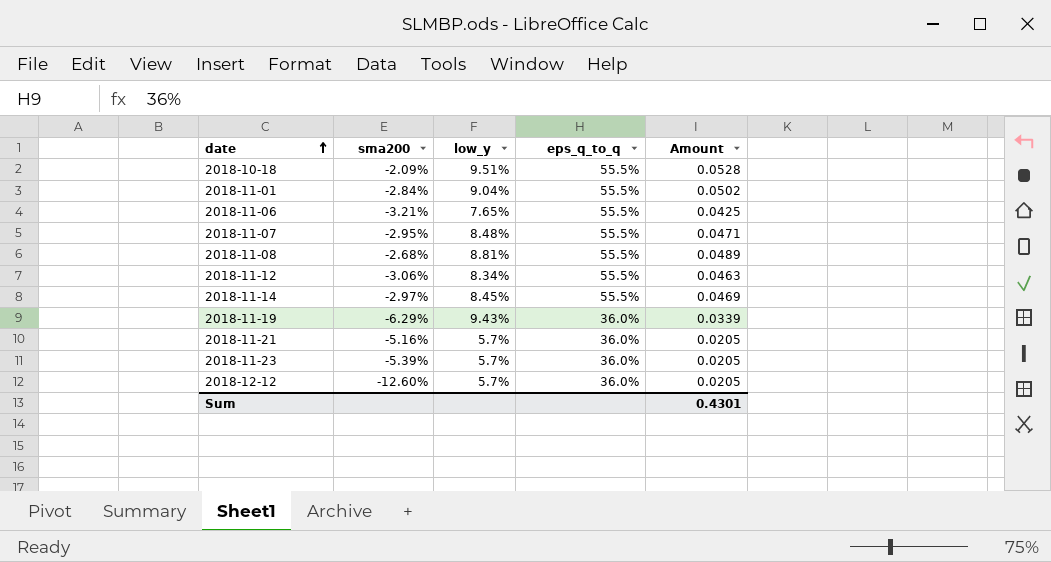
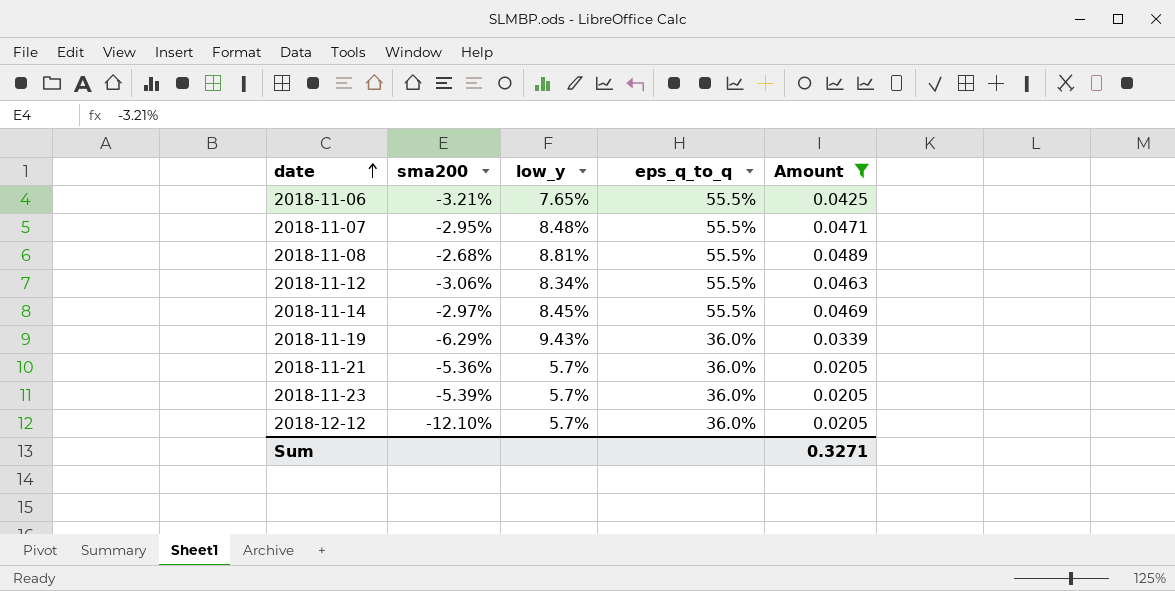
filter: none -> Amount <= 0.0489
2018-11-21 | sma200: -5.16% -> -5.36%
2018-12-12 | sma200: -12.60% -> -12.10%
Sum | Amount: 0.4301 -> 0.3271

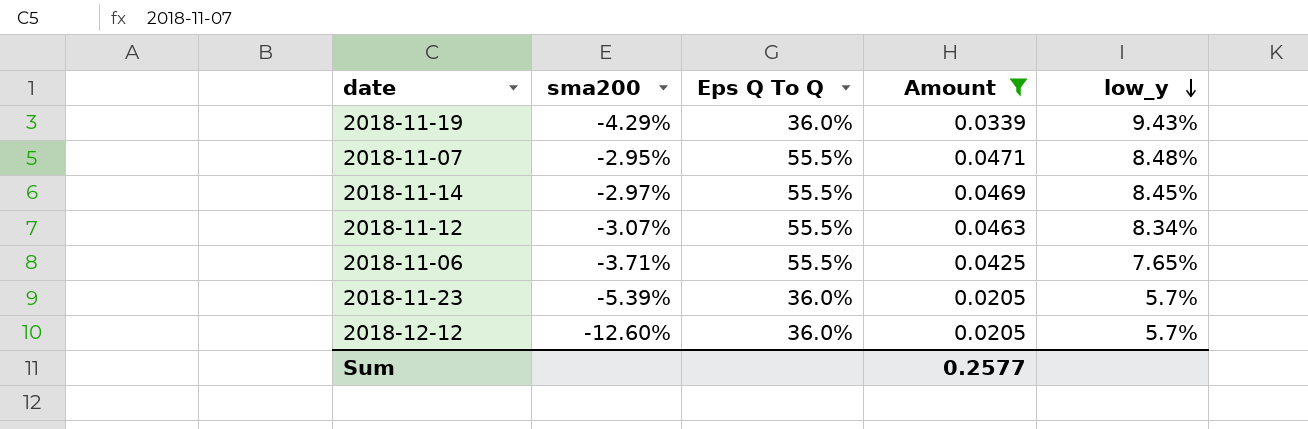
row order: date ascending -> low_y descending
column name: eps_q_to_q -> Eps Q To Q
column low_y | position: 3 -> 5
row 2018-11-08: -2.68% | 8.81% | 55.5% | 0.0489 -> none
row 2018-11-21: -5.36% | 5.7% | 36.0% | 0.0205 -> none
2018-11-19 | sma200: -6.29% -> -4.29%
2018-11-12 | sma200: -3.06% -> -3.07%
2018-11-06 | sma200: -3.21% -> -3.71%
2018-12-12 | sma200: -12.10% -> -12.60%
Sum | Amount: 0.3271 -> 0.2577

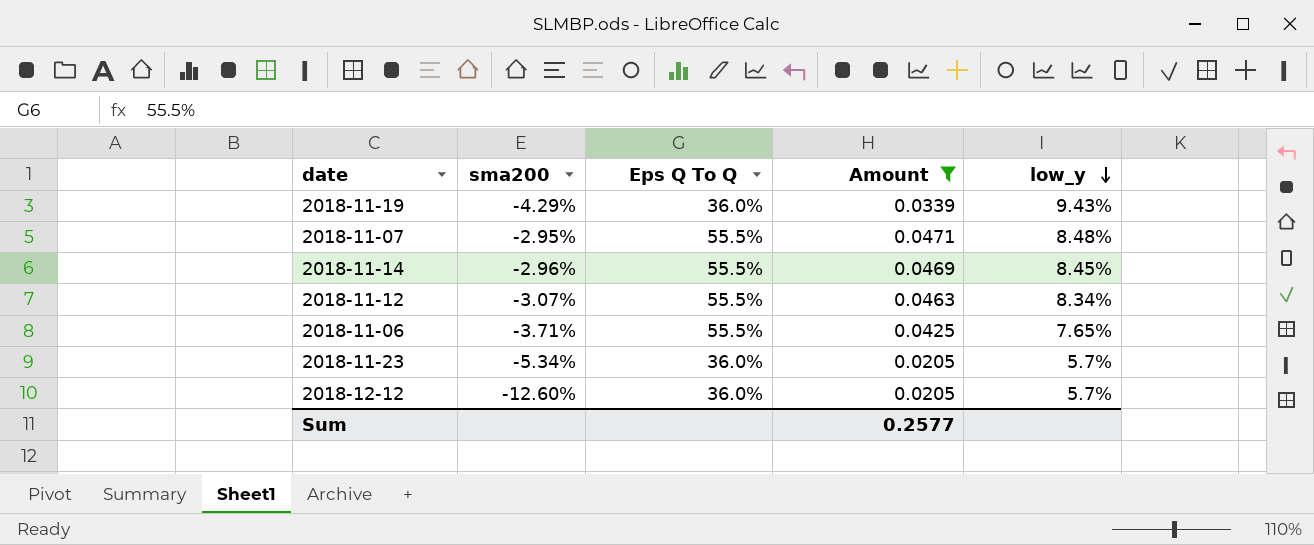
2018-11-14 | sma200: -2.97% -> -2.96%
2018-11-23 | sma200: -5.39% -> -5.34%

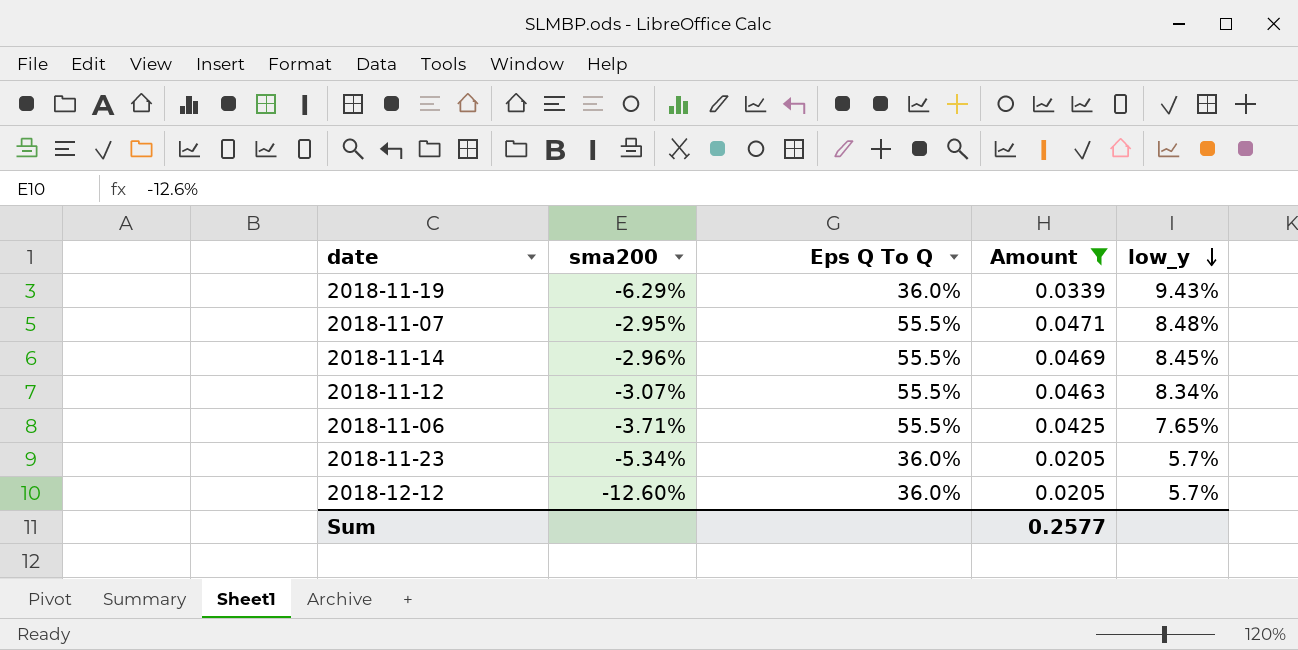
2018-11-19 | sma200: -4.29% -> -6.29%

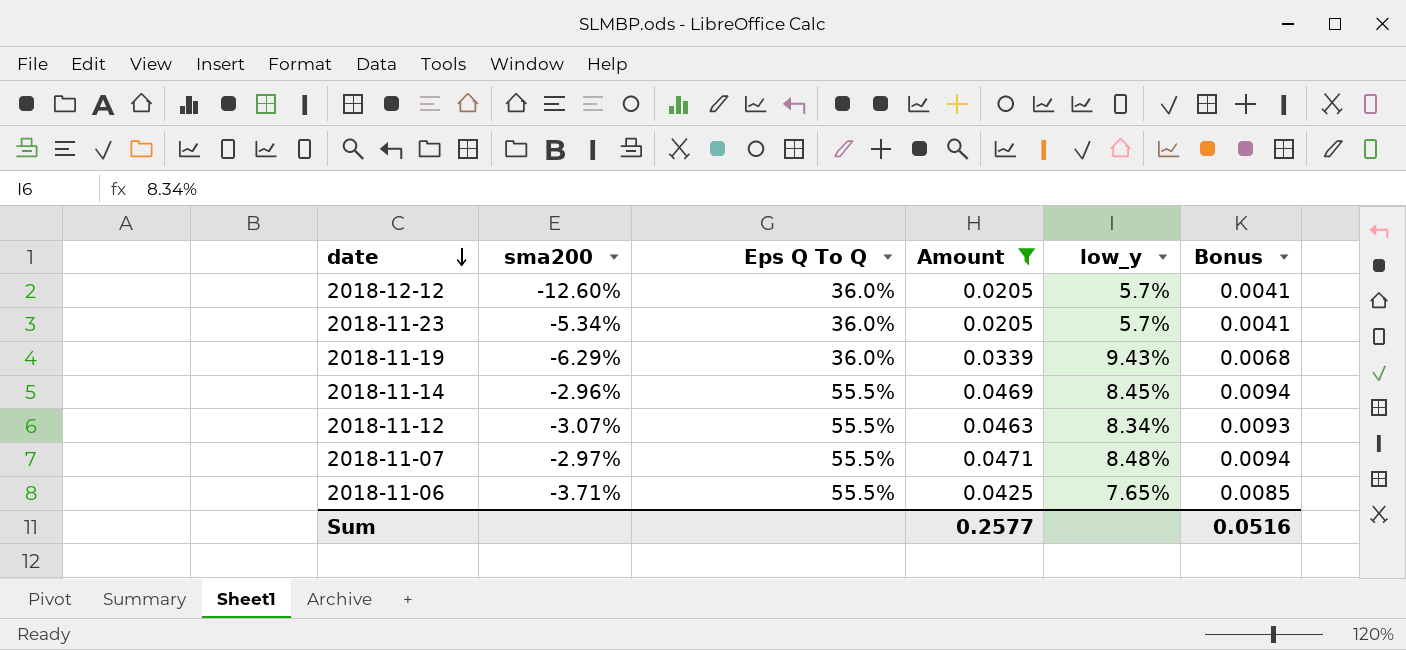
row order: low_y descending -> date descending
column Bonus | formula: none -> [Amount] * 0.2
2018-11-07 | sma200: -2.95% -> -2.97%

